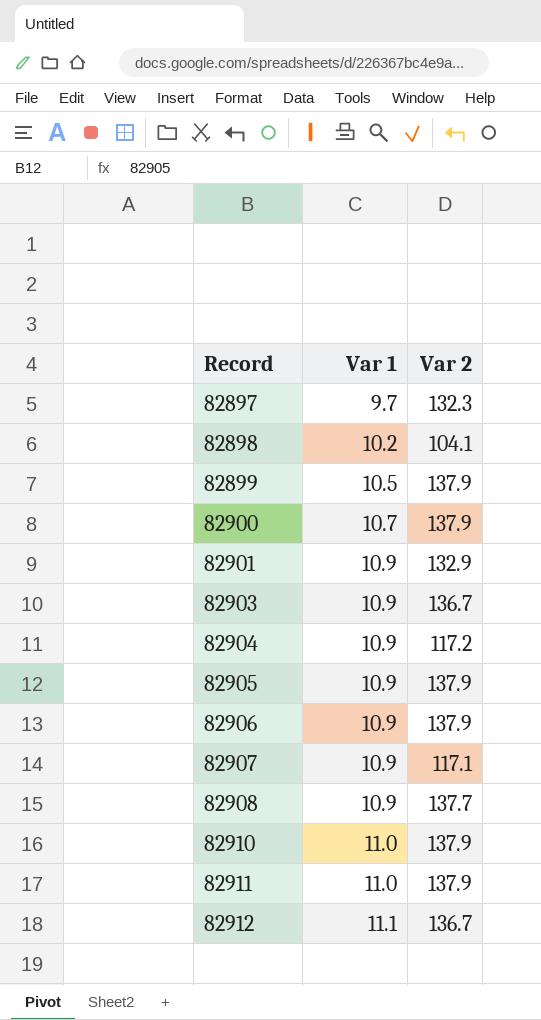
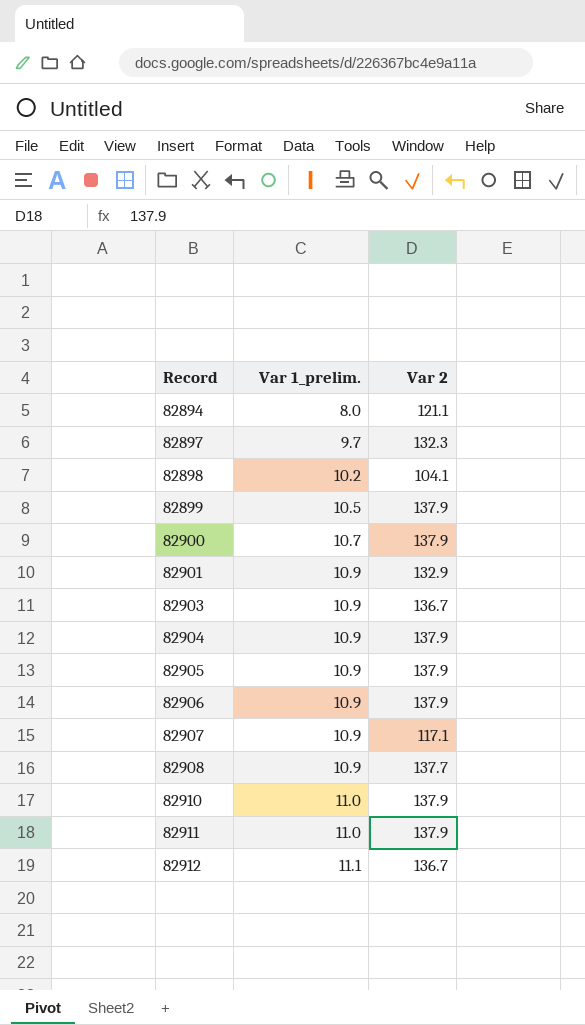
column name: Var 1 -> Var 1_prelim.
row 82894: none -> 8.0 | 121.1
82904 | Var 2: 117.2 -> 137.9

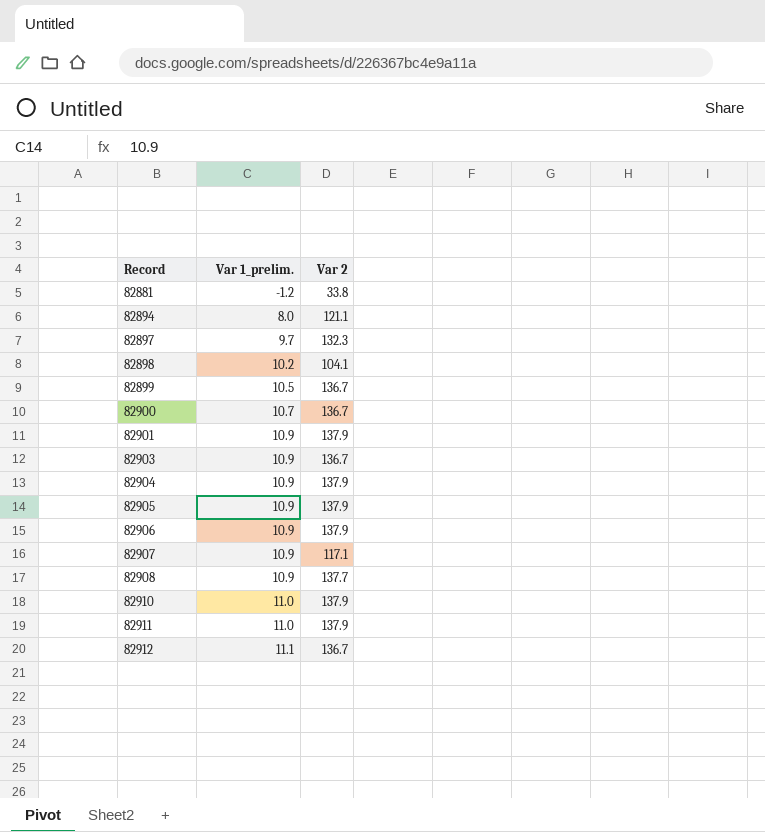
row 82881: none -> -1.2 | 33.8
82899 | Var 2: 137.9 -> 136.7
82900 | Var 2: 137.9 -> 136.7
82901 | Var 2: 132.9 -> 137.9

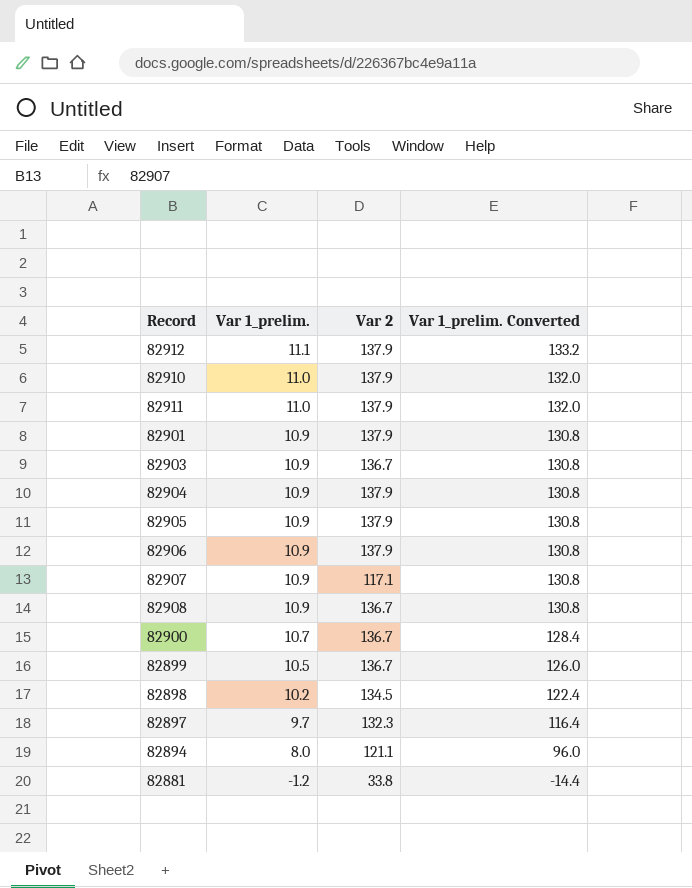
row order: Record ascending -> Var 1_prelim. descending
column Var 1_prelim. Converted | formula: none -> [Var 1_prelim.] * 12
82912 | Var 2: 136.7 -> 137.9
82908 | Var 2: 137.7 -> 136.7
82898 | Var 2: 104.1 -> 134.5

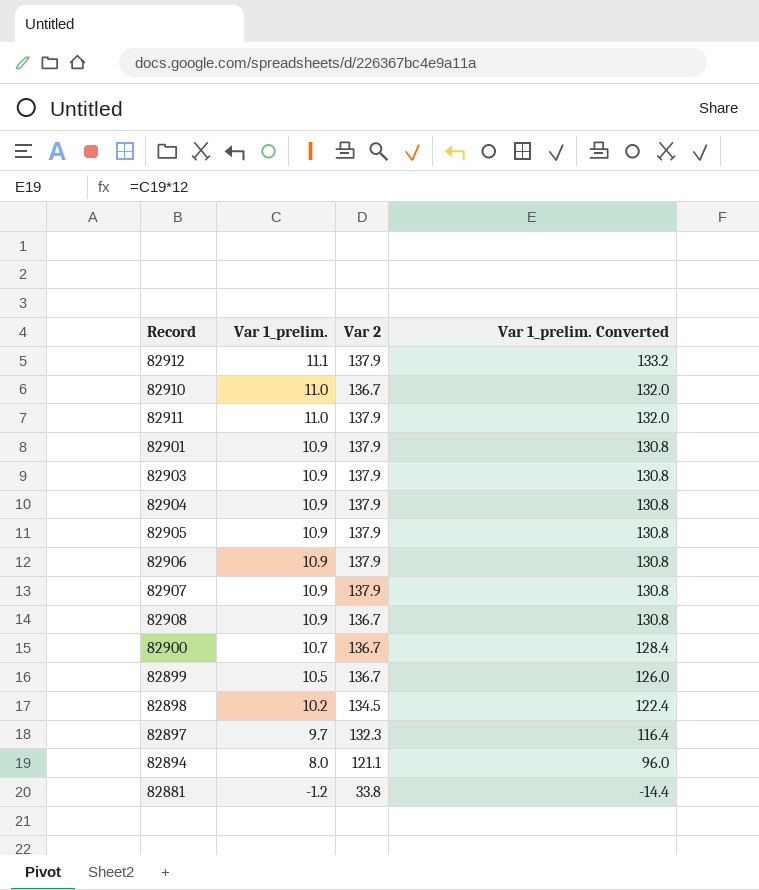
82910 | Var 2: 137.9 -> 136.7
82903 | Var 2: 136.7 -> 137.9
82907 | Var 2: 117.1 -> 137.9

